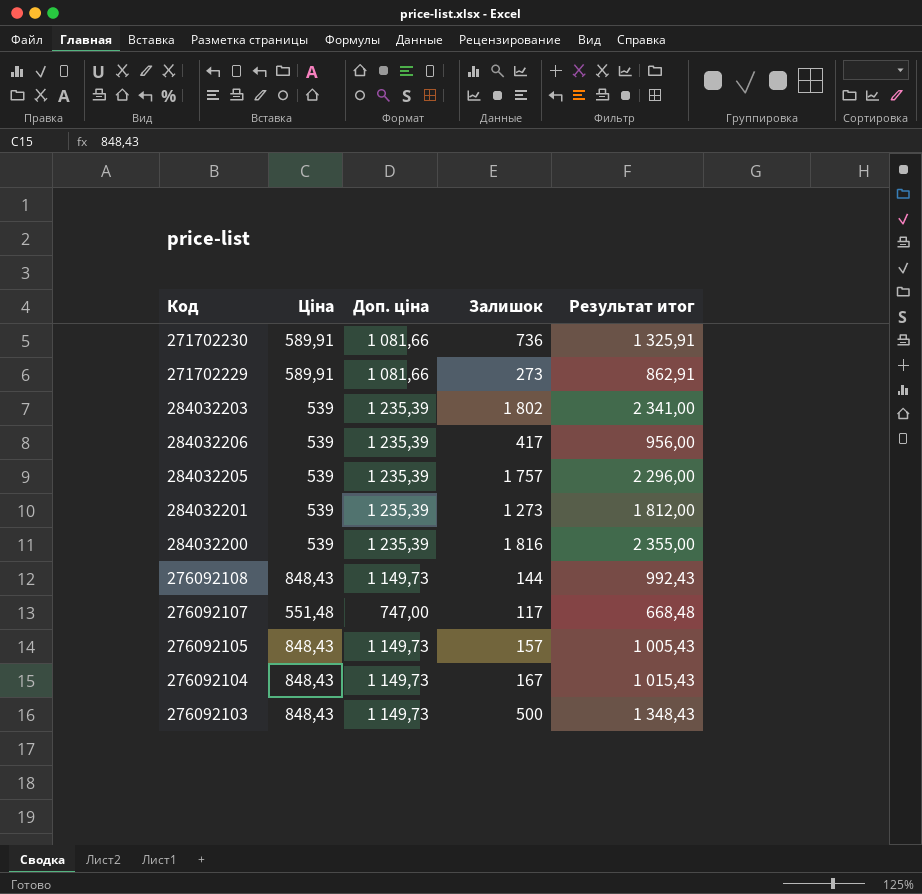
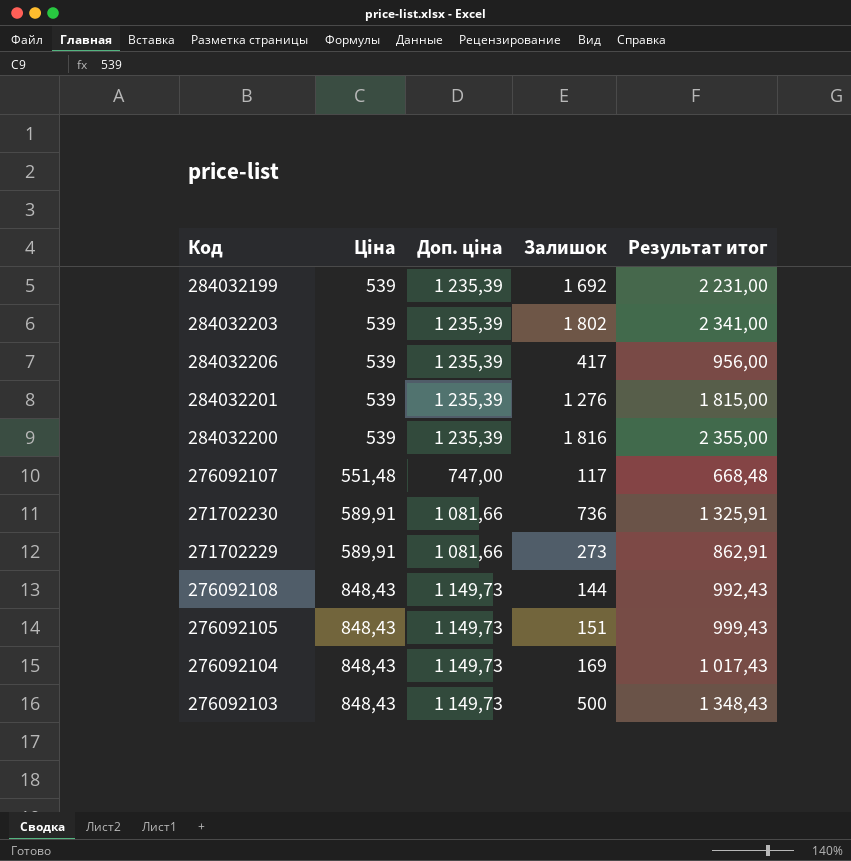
row order: none -> Ціна ascending
row 284032205: 539 | 1 235,39 | 1 757 | 2 296,00 -> none
row 284032199: none -> 539 | 1 235,39 | 1 692 | 2 231,00
284032201 | Залишок: 1 273 -> 1 276
284032201 | Результат итог: 1 812,00 -> 1 815,00
276092105 | Залишок: 157 -> 151
276092105 | Результат итог: 1 005,43 -> 999,43
276092104 | Залишок: 167 -> 169
276092104 | Результат итог: 1 015,43 -> 1 017,43

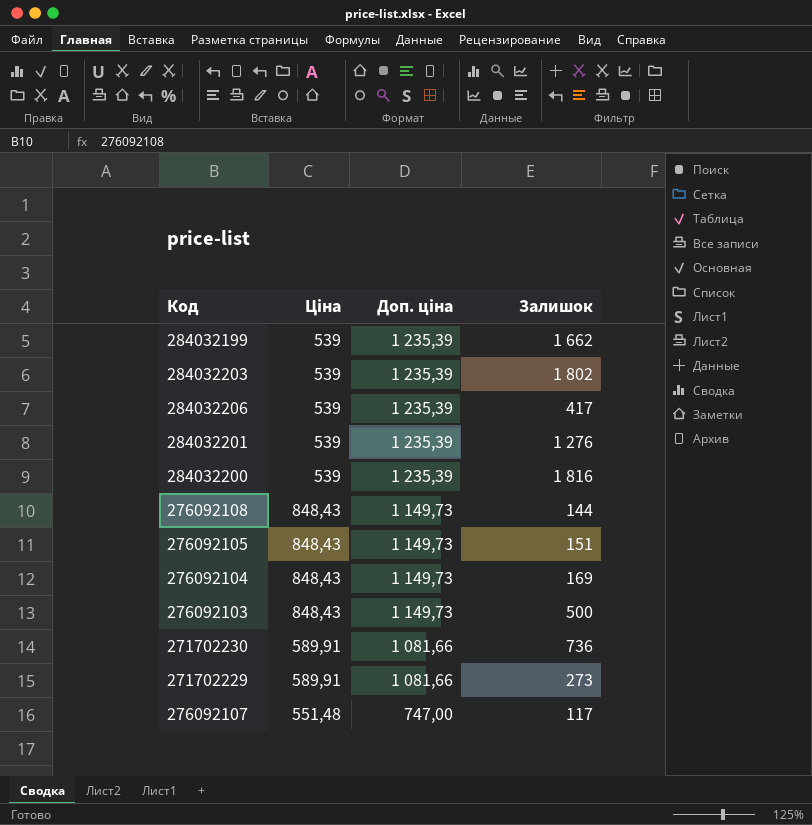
row order: Ціна ascending -> Доп. ціна descending
column Результат итог | formula: [Ціна] + [Залишок] -> none
284032199 | Залишок: 1 692 -> 1 662

